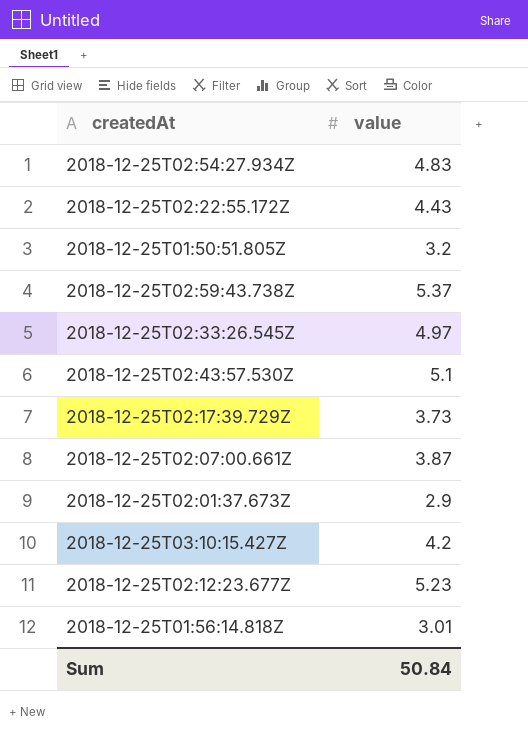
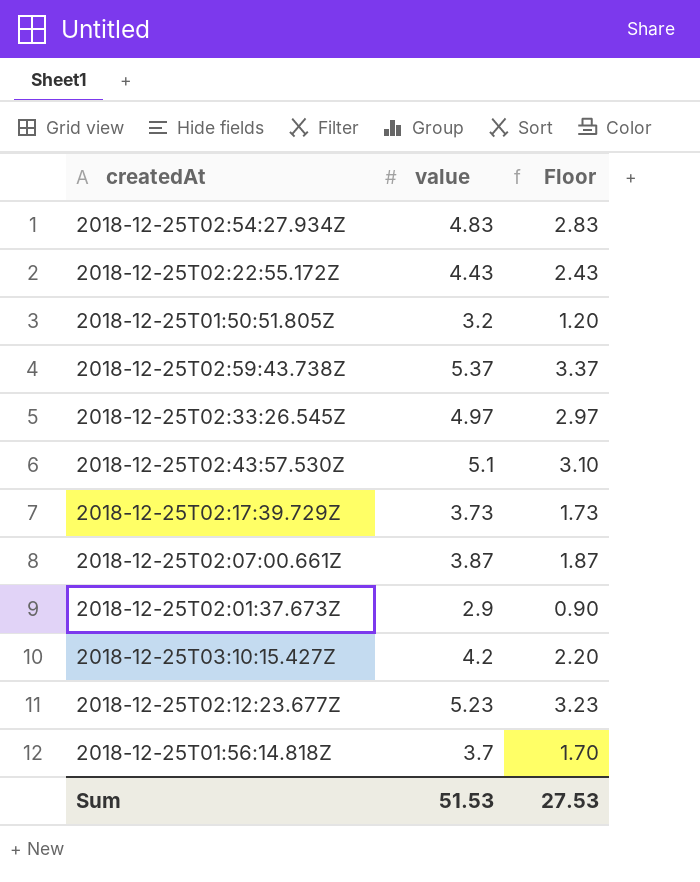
column Floor | formula: none -> [value] - 2
2018-12-25T01:56:14.818Z | value: 3.01 -> 3.7
Sum | value: 50.84 -> 51.53

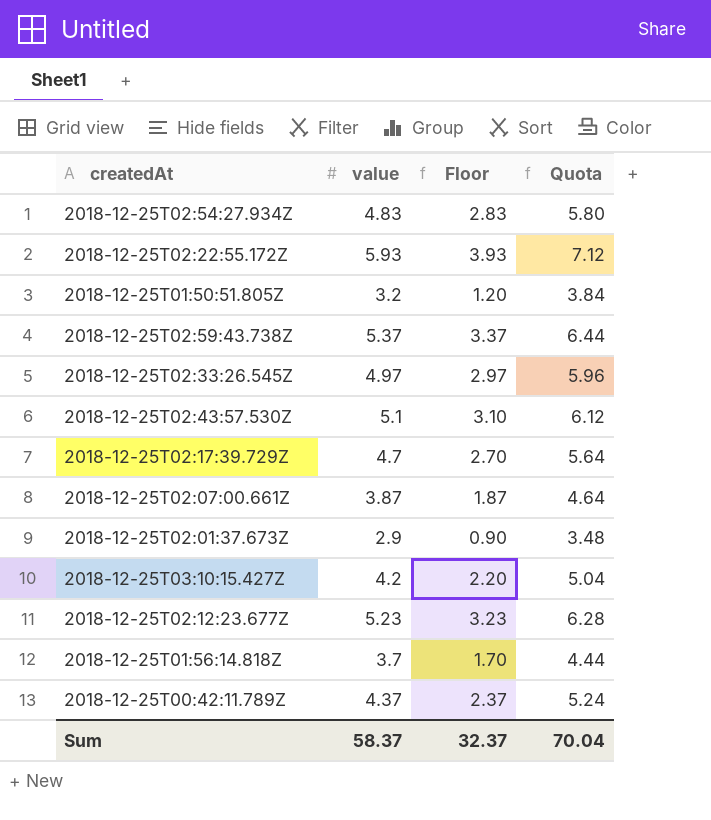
column Quota | formula: none -> [value] * 1.2
2018-12-25T02:22:55.172Z | value: 4.43 -> 5.93
2018-12-25T02:22:55.172Z | Floor: 2.43 -> 3.93
2018-12-25T02:17:39.729Z | value: 3.73 -> 4.7
2018-12-25T02:17:39.729Z | Floor: 1.73 -> 2.70
row 2018-12-25T00:42:11.789Z: none -> 4.37 | 2.37 | 5.24
Sum | value: 51.53 -> 58.37
Sum | Floor: 27.53 -> 32.37

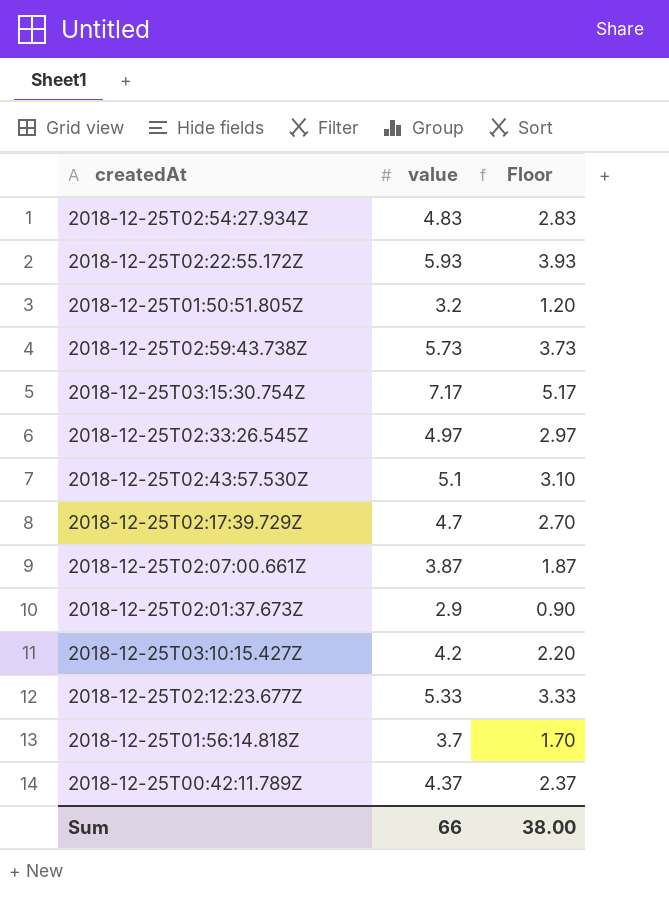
column Quota | formula: [value] * 1.2 -> none
2018-12-25T02:59:43.738Z | value: 5.37 -> 5.73
2018-12-25T02:59:43.738Z | Floor: 3.37 -> 3.73
row 2018-12-25T03:15:30.754Z: none -> 7.17 | 5.17
2018-12-25T02:12:23.677Z | value: 5.23 -> 5.33
2018-12-25T02:12:23.677Z | Floor: 3.23 -> 3.33
Sum | value: 58.37 -> 66
Sum | Floor: 32.37 -> 38.00

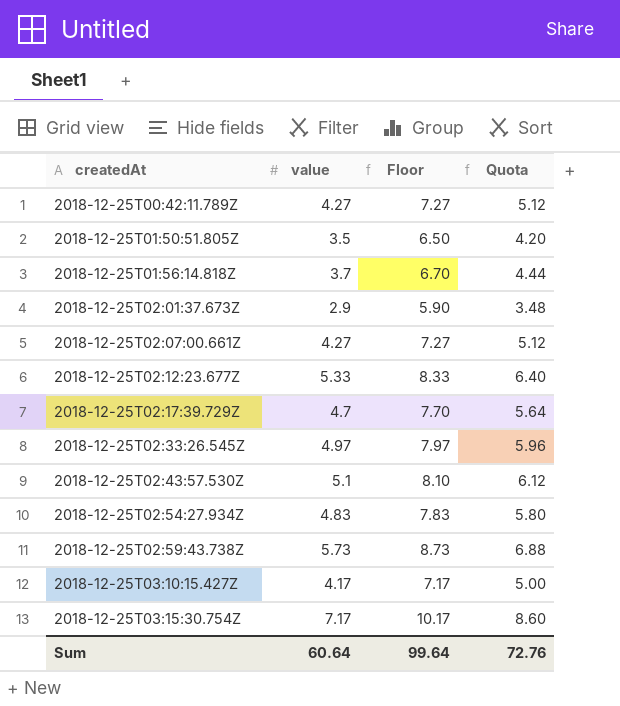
row order: none -> createdAt ascending
column Floor | formula: [value] - 2 -> [value] + 3
column Quota | formula: none -> [value] * 1.2
row 2018-12-25T02:22:55.172Z: 5.93 | 3.93 -> none
2018-12-25T00:42:11.789Z | value: 4.37 -> 4.27
2018-12-25T01:50:51.805Z | value: 3.2 -> 3.5
2018-12-25T02:07:00.661Z | value: 3.87 -> 4.27
2018-12-25T03:10:15.427Z | value: 4.2 -> 4.17
Sum | value: 66 -> 60.64
Sum | Floor: 38.00 -> 99.64

